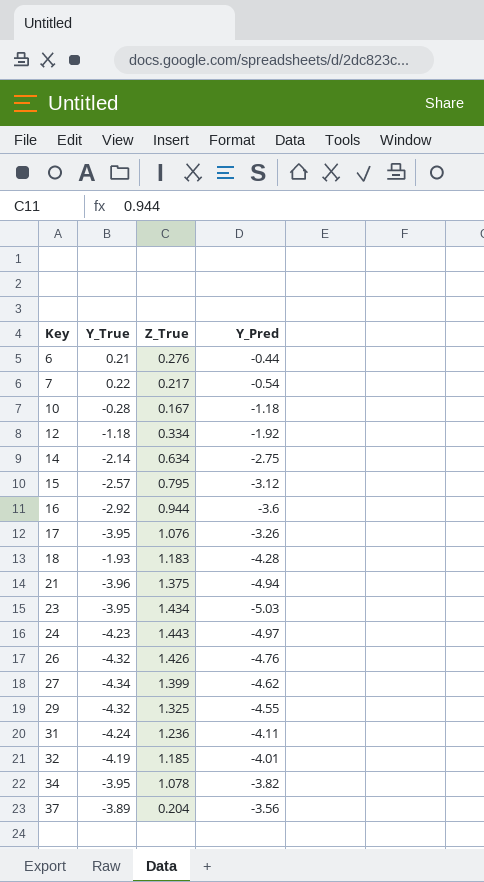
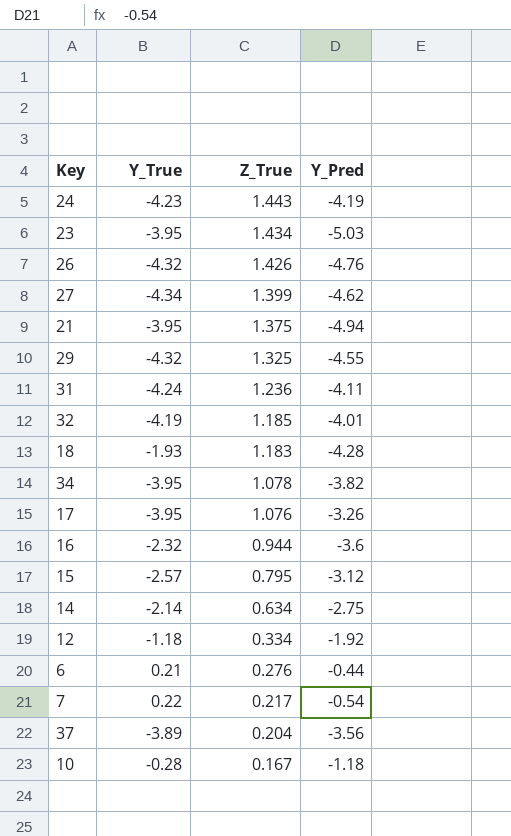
row order: Key ascending -> Z_True descending
24 | Y_Pred: -4.97 -> -4.19
21 | Y_True: -3.96 -> -3.95
16 | Y_True: -2.92 -> -2.32

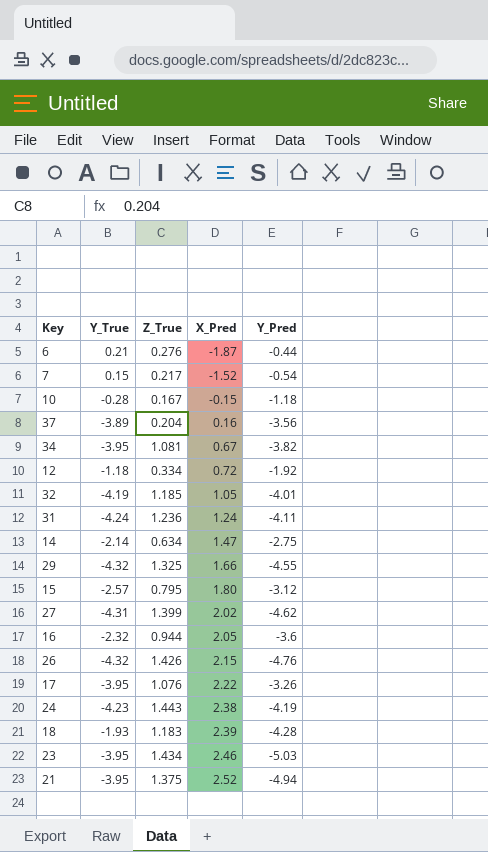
row order: Z_True descending -> X_Pred ascending
column X_Pred | position: none -> 4
7 | Y_True: 0.22 -> 0.15
34 | Z_True: 1.078 -> 1.081
27 | Y_True: -4.34 -> -4.31

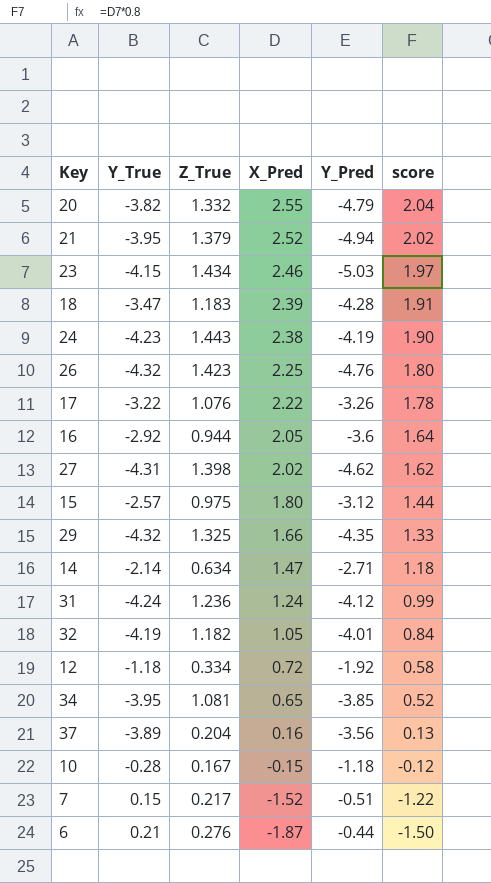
row order: X_Pred ascending -> X_Pred descending
column score | formula: none -> [X_Pred] * 0.8
row 20: none -> -3.82 | 1.332 | 2.55 | -4.79 | 2.04
21 | Z_True: 1.375 -> 1.379
23 | Y_True: -3.95 -> -4.15
18 | Y_True: -1.93 -> -3.47
26 | Z_True: 1.426 -> 1.423
26 | X_Pred: 2.15 -> 2.25
17 | Y_True: -3.95 -> -3.22
16 | Y_True: -2.32 -> -2.92
27 | Z_True: 1.399 -> 1.398
15 | Z_True: 0.795 -> 0.975
29 | Y_Pred: -4.55 -> -4.35
14 | Y_Pred: -2.75 -> -2.71
31 | Y_Pred: -4.11 -> -4.12
32 | Z_True: 1.185 -> 1.182
34 | X_Pred: 0.67 -> 0.65
34 | Y_Pred: -3.82 -> -3.85
7 | Y_Pred: -0.54 -> -0.51

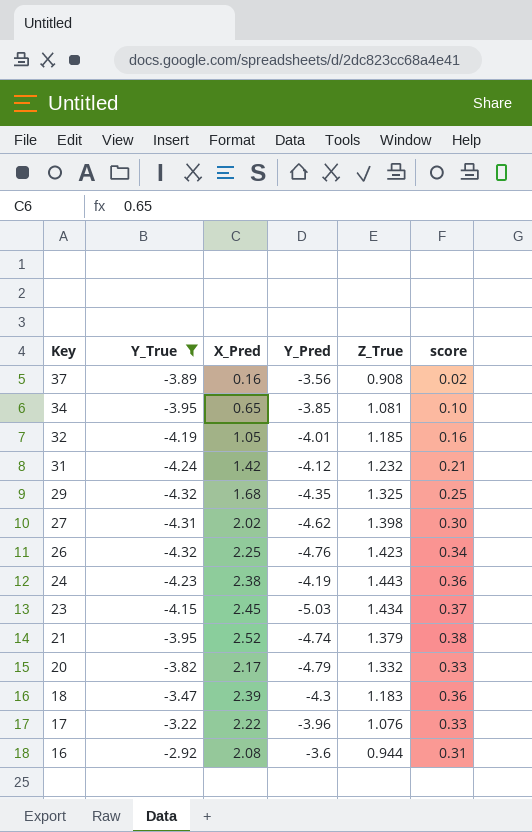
filter: none -> Y_True <= -2.92
row order: X_Pred descending -> Key descending
column Z_True | position: 3 -> 5
column score | formula: [X_Pred] * 0.8 -> [X_Pred] * 0.15
37 | Z_True: 0.204 -> 0.908
32 | Z_True: 1.182 -> 1.185
31 | X_Pred: 1.24 -> 1.42
31 | Z_True: 1.236 -> 1.232
29 | X_Pred: 1.66 -> 1.68
23 | X_Pred: 2.46 -> 2.45
21 | Y_Pred: -4.94 -> -4.74
20 | X_Pred: 2.55 -> 2.17
18 | Y_Pred: -4.28 -> -4.3
17 | Y_Pred: -3.26 -> -3.96
16 | X_Pred: 2.05 -> 2.08

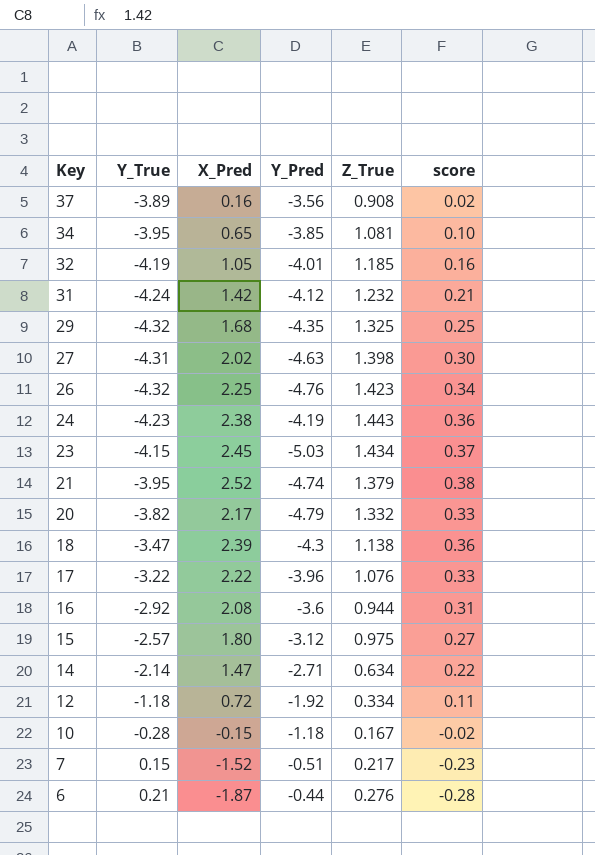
filter: Y_True <= -2.92 -> none
27 | Y_Pred: -4.62 -> -4.63
18 | Z_True: 1.183 -> 1.138

